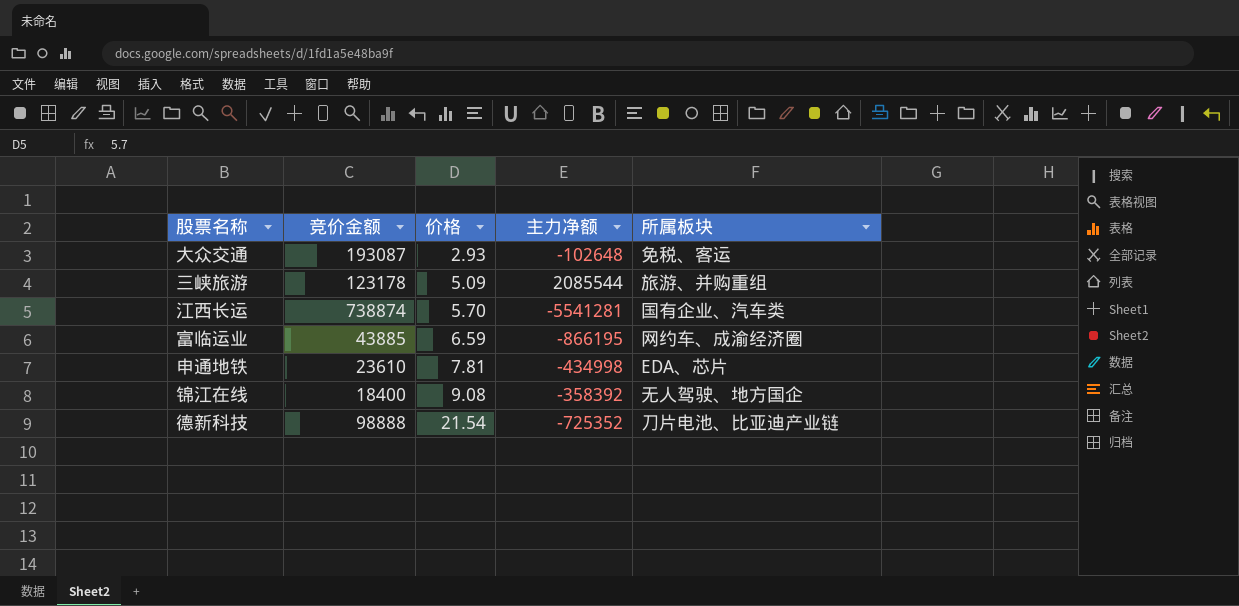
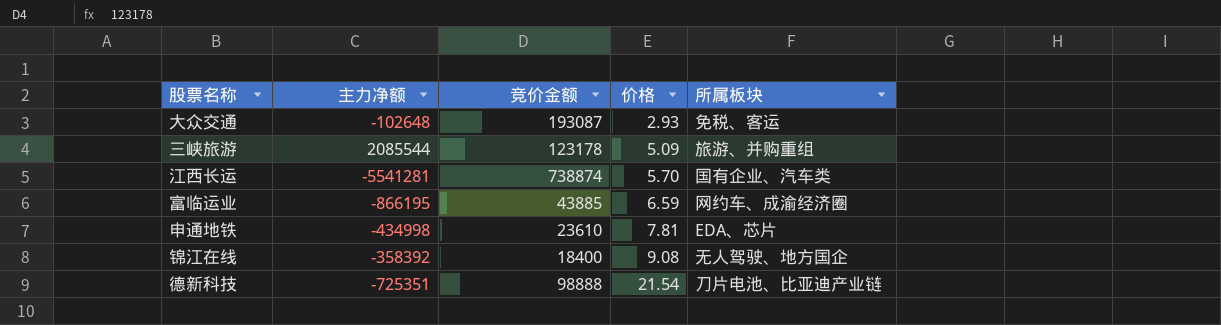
column 主力净额 | position: 4 -> 2
德新科技 | 主力净额: -725352 -> -725351

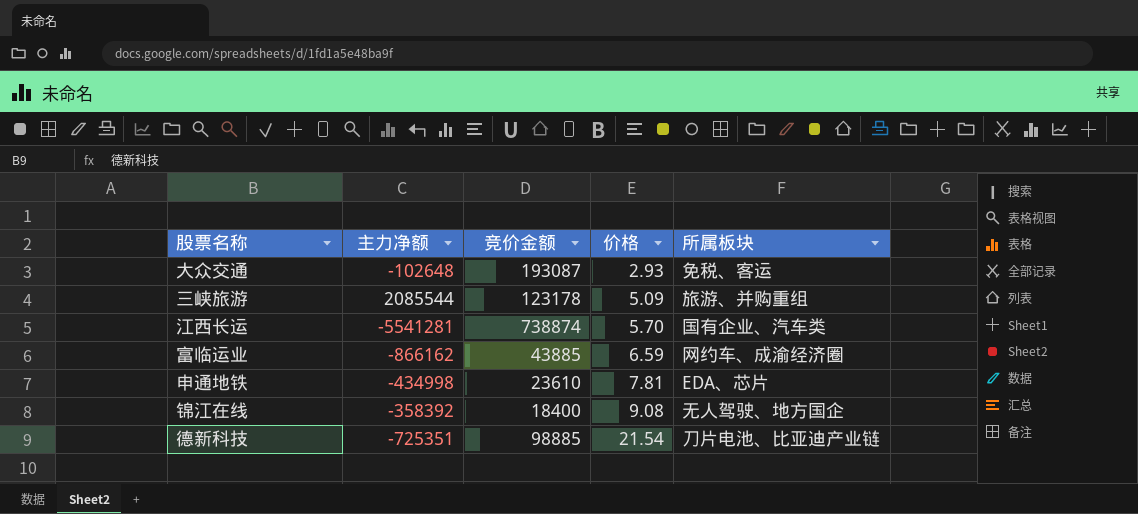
富临运业 | 主力净额: -866195 -> -866162
德新科技 | 竞价金额: 98888 -> 98885

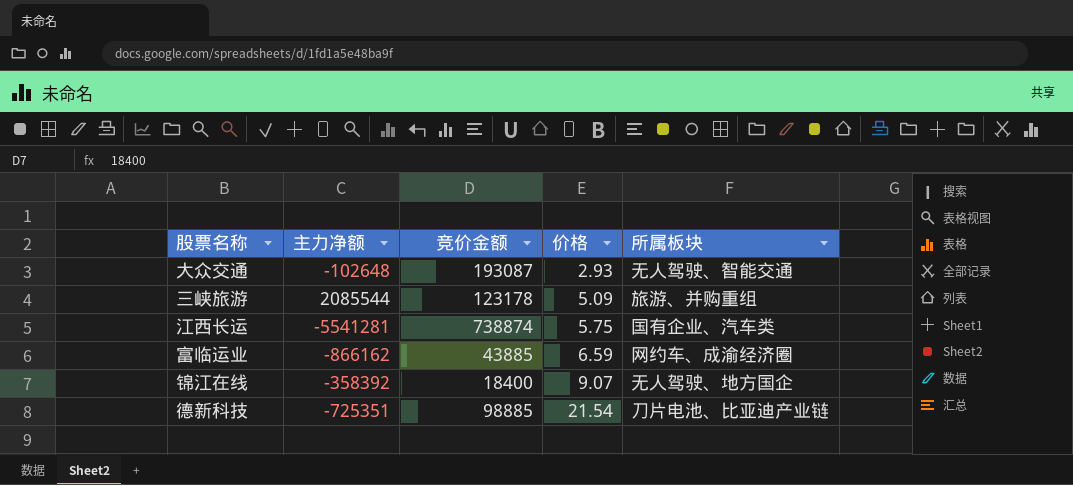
row 申通地铁: -434998 | 23610 | 7.81 | EDA、芯片 -> none
大众交通 | 所属板块: 免税、客运 -> 无人驾驶、智能交通
江西长运 | 价格: 5.70 -> 5.75
锦江在线 | 价格: 9.08 -> 9.07

